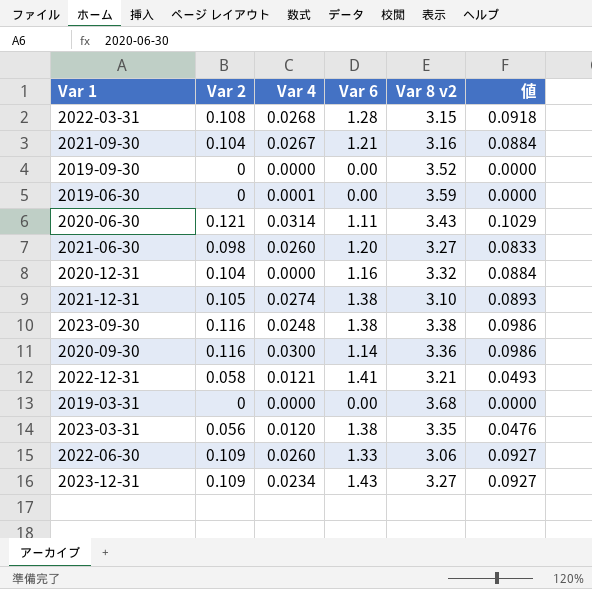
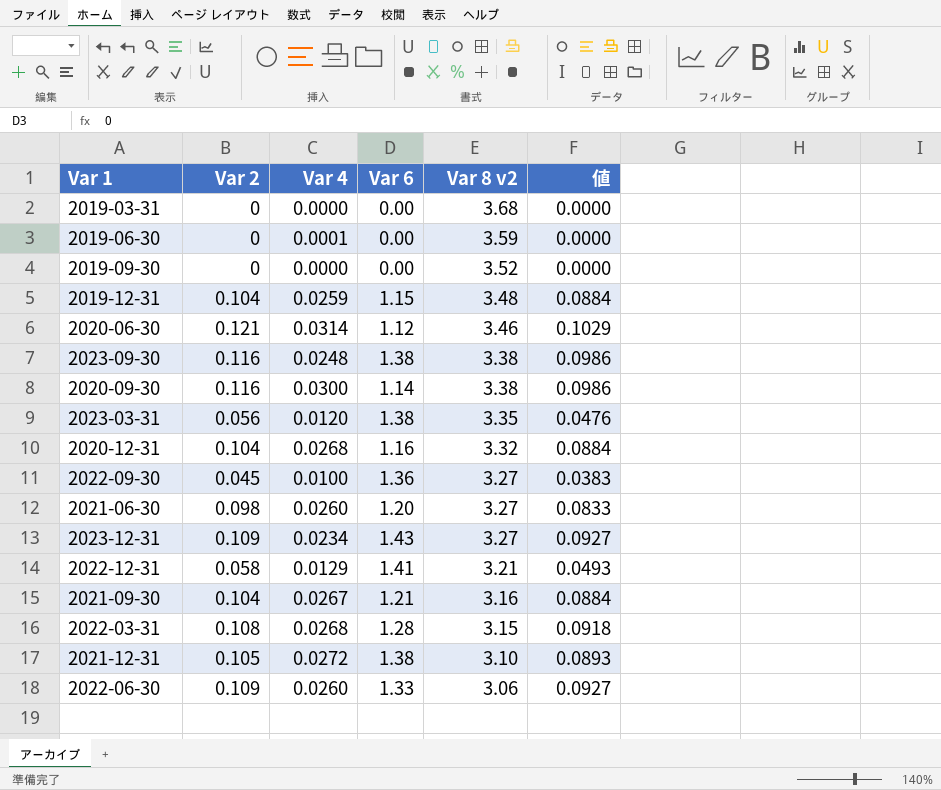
row order: none -> Var 8 v2 descending
row 2019-12-31: none -> 0.104 | 0.0259 | 1.15 | 3.48 | 0.0884
2020-06-30 | Var 6: 1.11 -> 1.12
2020-06-30 | Var 8 v2: 3.43 -> 3.46
2020-09-30 | Var 8 v2: 3.36 -> 3.38
2020-12-31 | Var 4: 0.0000 -> 0.0268
row 2022-09-30: none -> 0.045 | 0.0100 | 1.36 | 3.27 | 0.0383
2022-12-31 | Var 4: 0.0121 -> 0.0129
2021-12-31 | Var 4: 0.0274 -> 0.0272

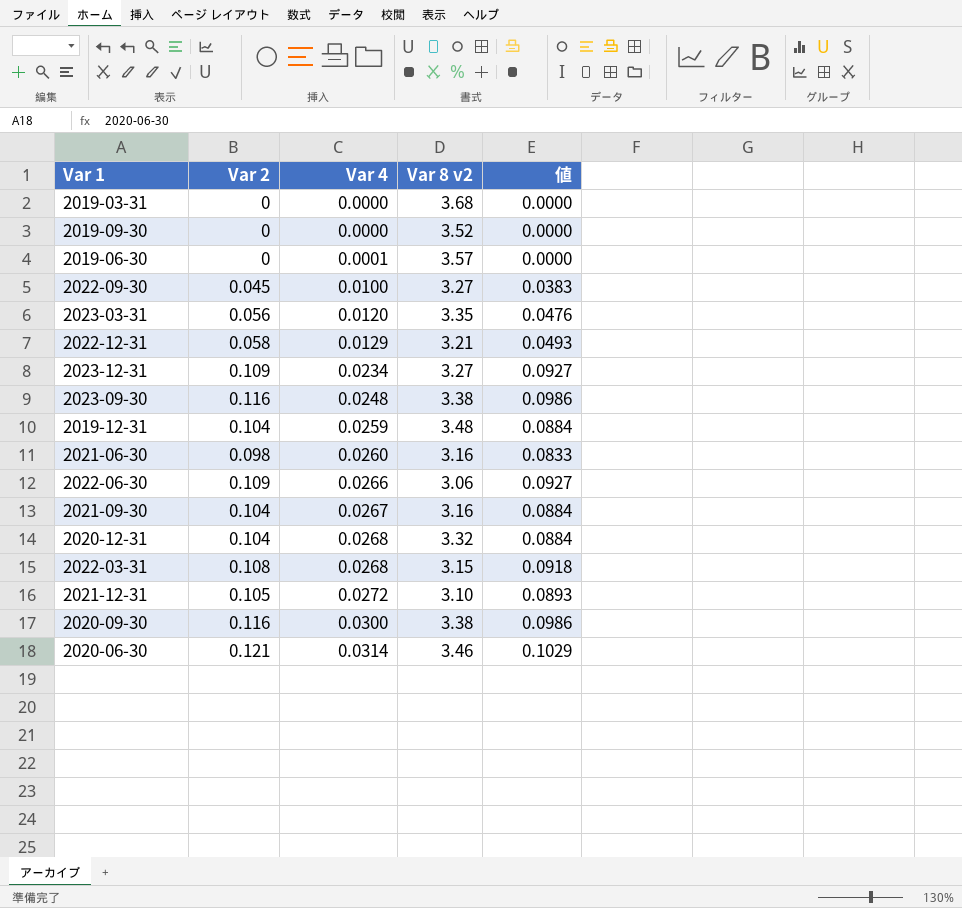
row order: Var 8 v2 descending -> Var 4 ascending
column Var 6 | position: 4 -> none
2019-06-30 | Var 8 v2: 3.59 -> 3.57
2021-06-30 | Var 8 v2: 3.27 -> 3.16
2022-06-30 | Var 4: 0.0260 -> 0.0266

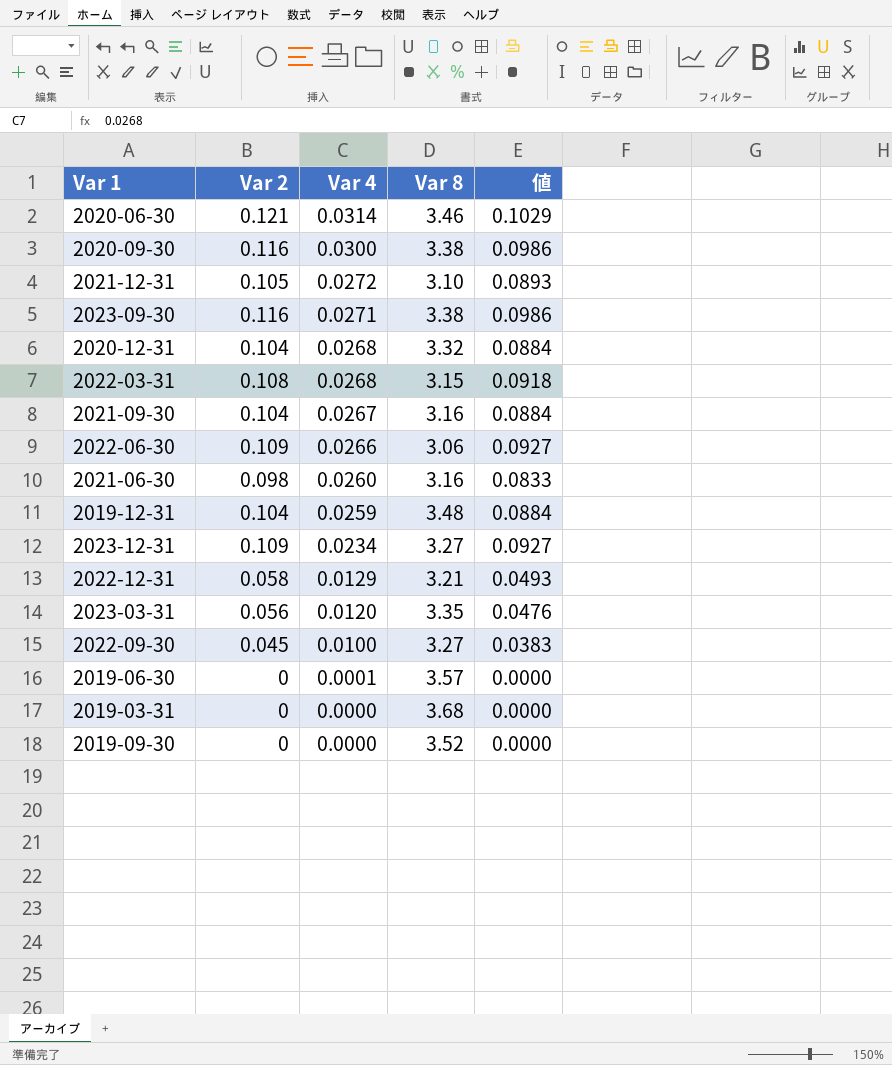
row order: Var 4 ascending -> Var 4 descending
column name: Var 8 v2 -> Var 8
2023-09-30 | Var 4: 0.0248 -> 0.0271

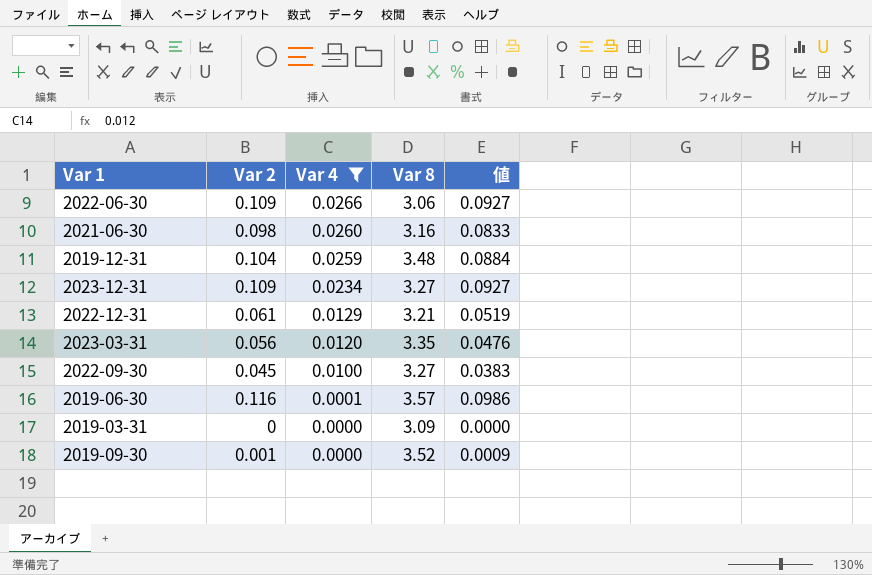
filter: none -> Var 4 <= 0.0266
2022-12-31 | Var 2: 0.058 -> 0.061
2022-12-31 | 値: 0.0493 -> 0.0519
2019-06-30 | Var 2: 0 -> 0.116
2019-06-30 | 値: 0.0000 -> 0.0986
2019-03-31 | Var 8: 3.68 -> 3.09
2019-09-30 | Var 2: 0 -> 0.001
2019-09-30 | 値: 0.0000 -> 0.0009

